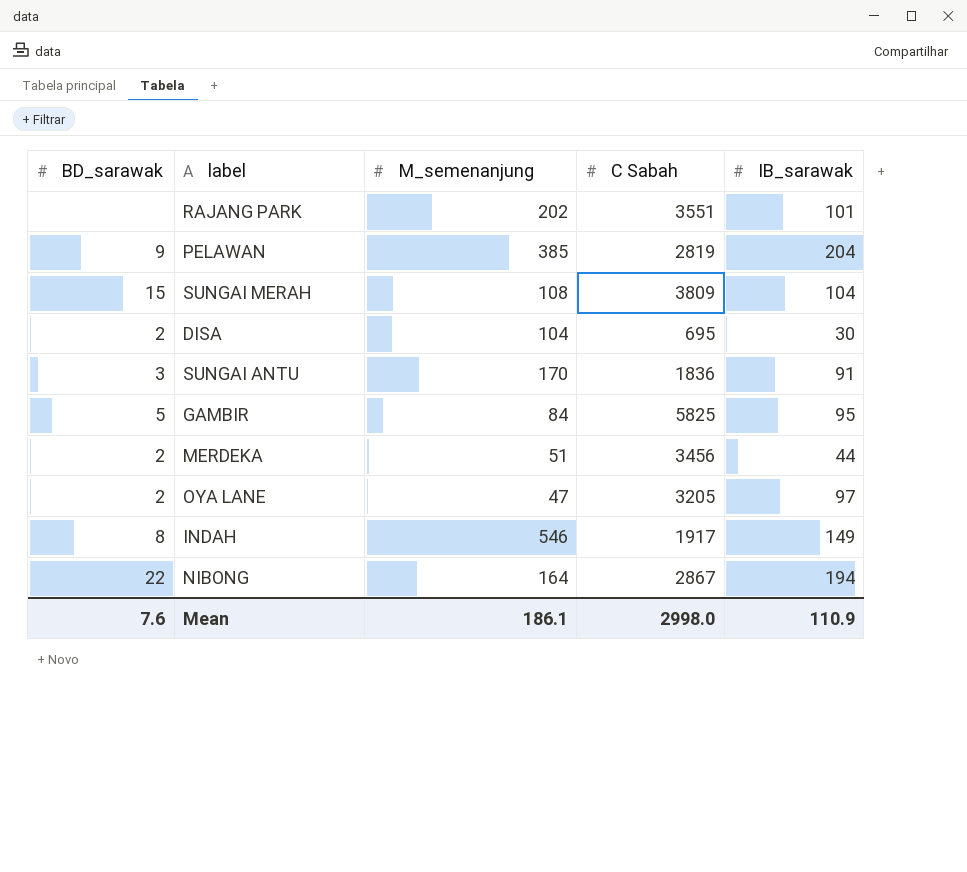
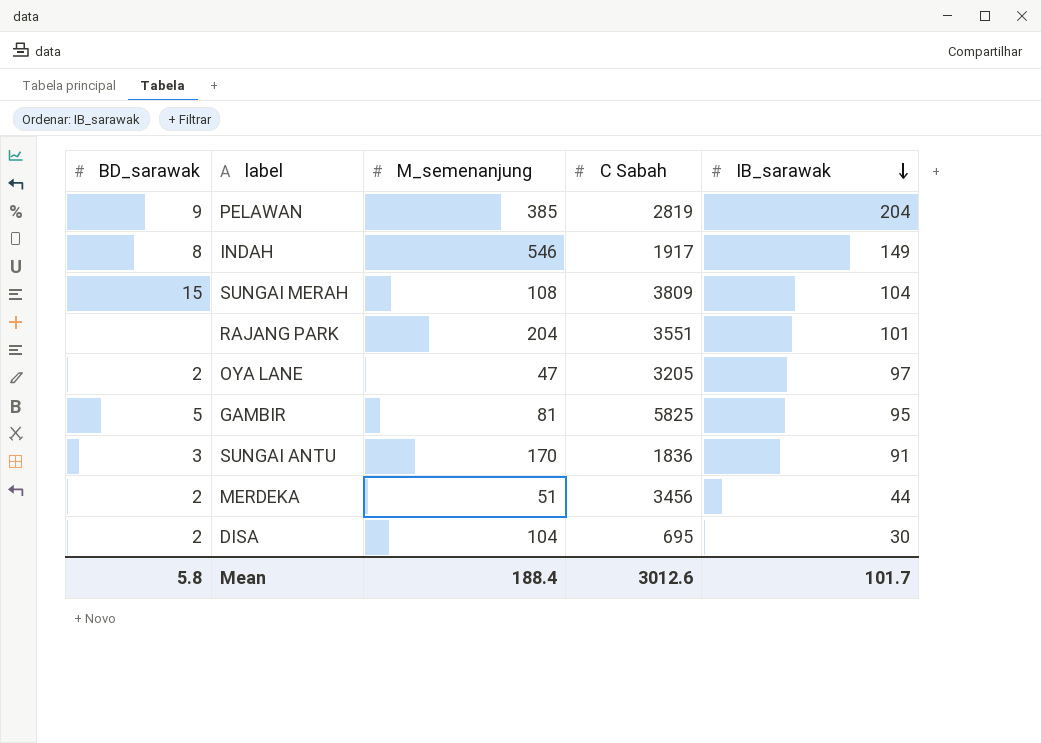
row order: none -> IB_sarawak descending
row NIBONG: 22 | 164 | 2867 | 194 -> none
RAJANG PARK | M_semenanjung: 202 -> 204
GAMBIR | M_semenanjung: 84 -> 81
Mean | BD_sarawak: 7.6 -> 5.8
Mean | M_semenanjung: 186.1 -> 188.4
Mean | C Sabah: 2998.0 -> 3012.6
Mean | IB_sarawak: 110.9 -> 101.7

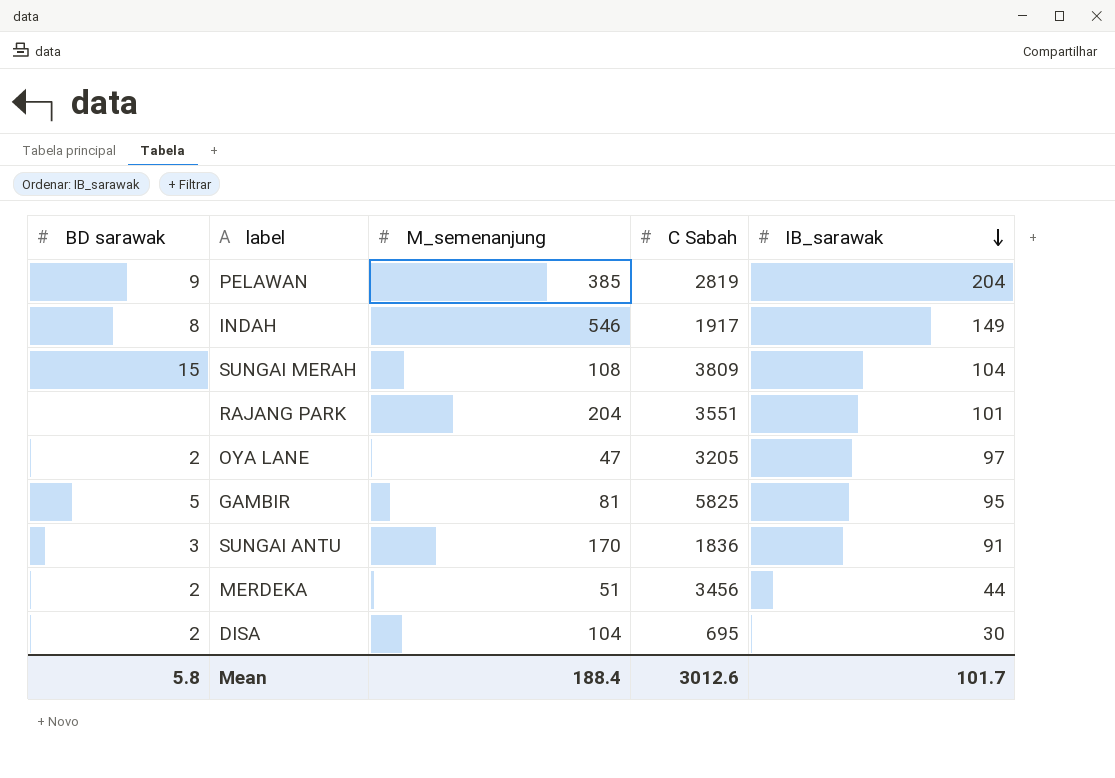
column name: BD_sarawak -> BD sarawak

